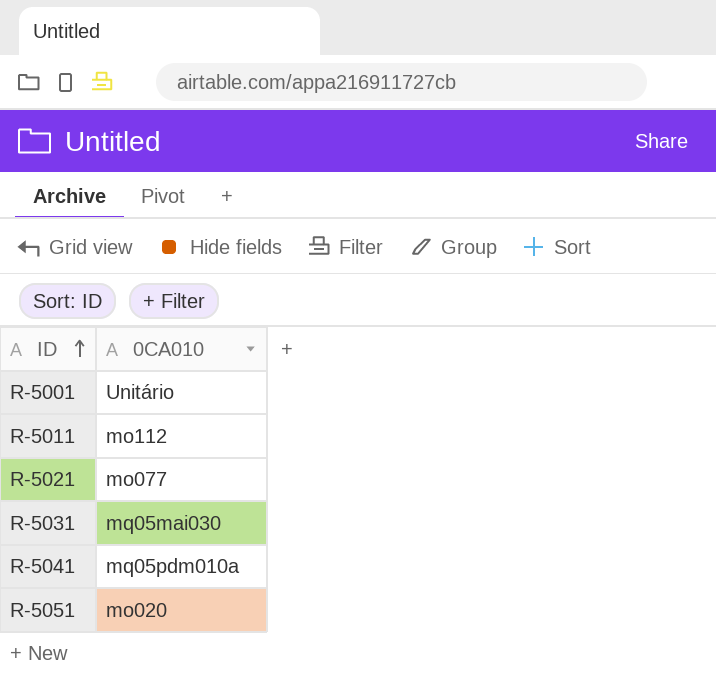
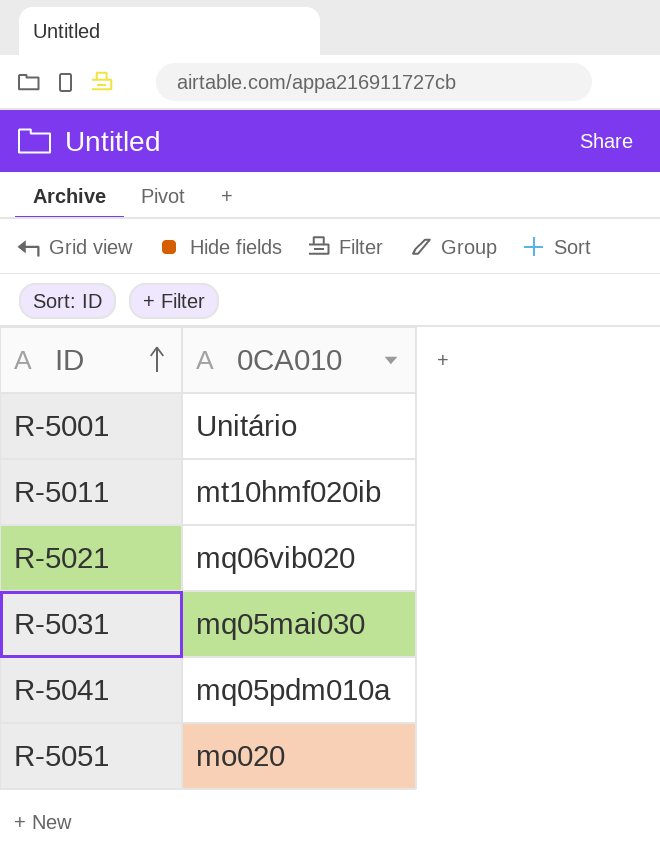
R-5011 | 0CA010: mo112 -> mt10hmf020ib
R-5021 | 0CA010: mo077 -> mq06vib020

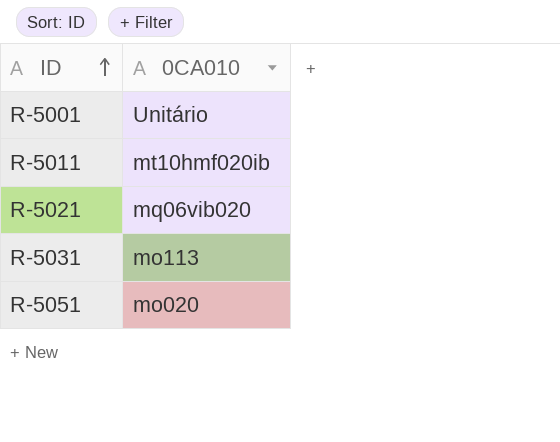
row R-5041: mq05pdm010a -> none
R-5031 | 0CA010: mq05mai030 -> mo113

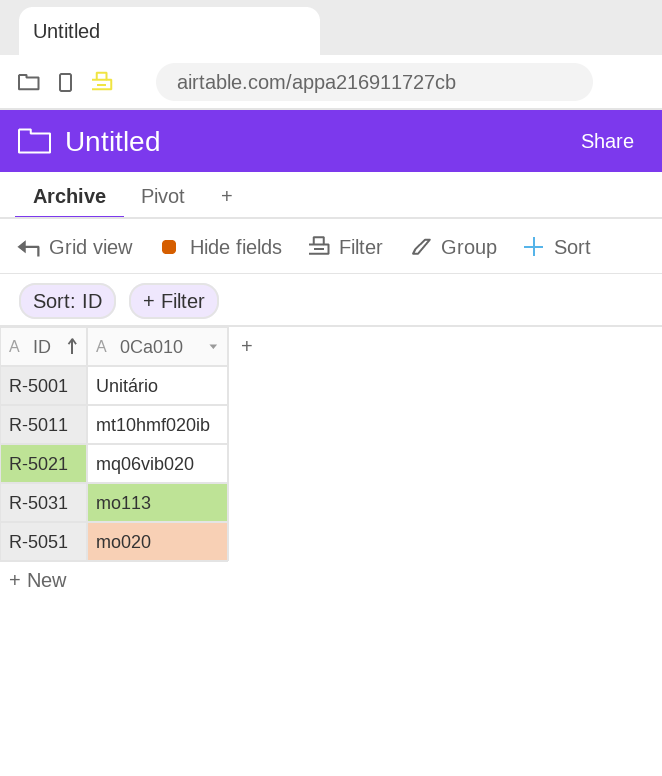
column name: 0CA010 -> 0Ca010

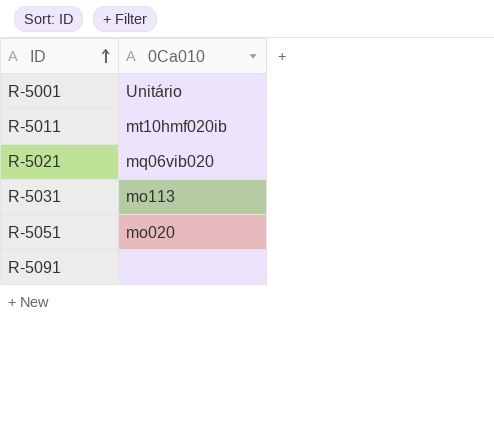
row R-5091: none -> none

